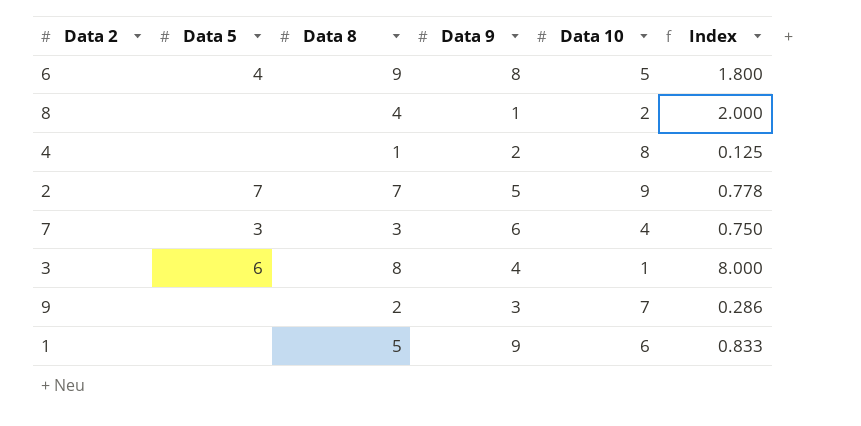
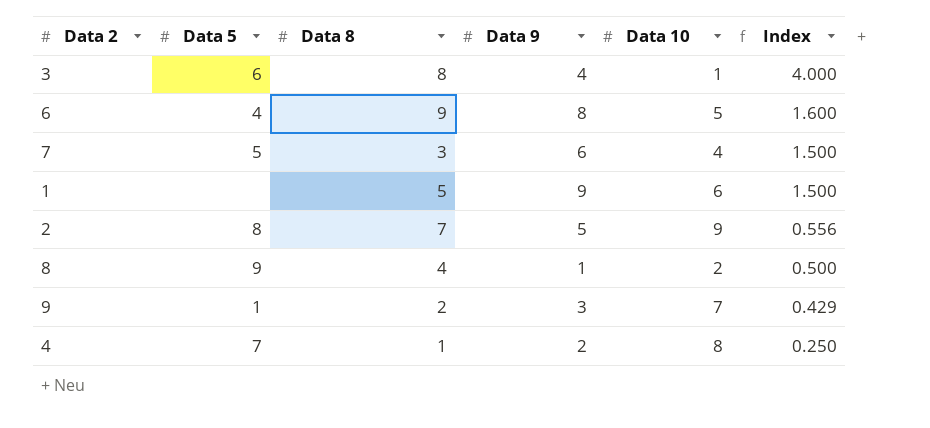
row order: none -> Index descending
column Index | formula: [Data 8] / [Data 10] -> [Data 9] / [Data 10]
7 | Data 5: 3 -> 5
2 | Data 5: 7 -> 8
8 | Data 5: none -> 9
9 | Data 5: none -> 1
4 | Data 5: none -> 7

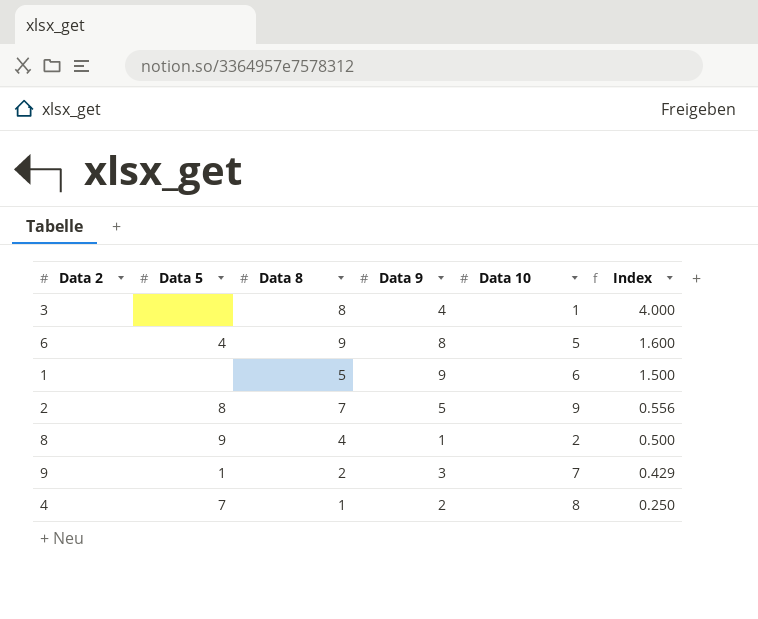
row 7: 5 | 3 | 6 | 4 | 1.500 -> none
3 | Data 5: 6 -> none

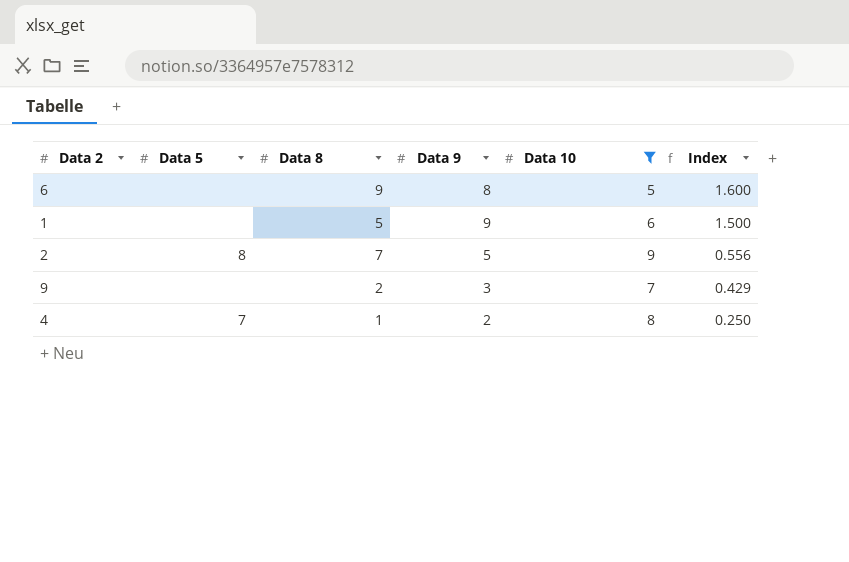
filter: none -> Data 10 >= 5
6 | Data 5: 4 -> none
9 | Data 5: 1 -> none

